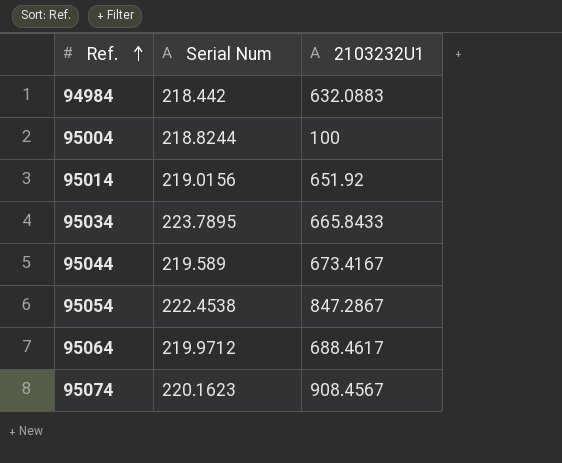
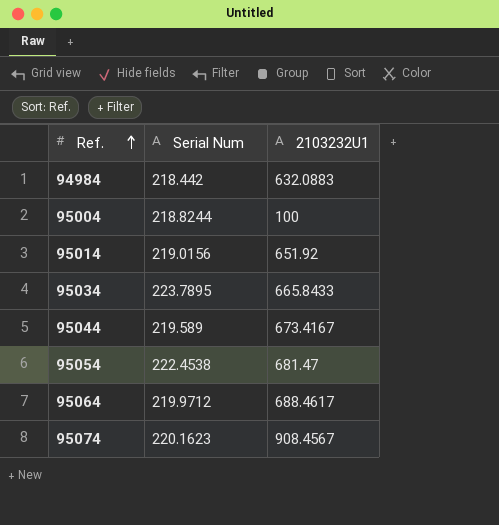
95054 | 2103232U1: 847.2867 -> 681.47

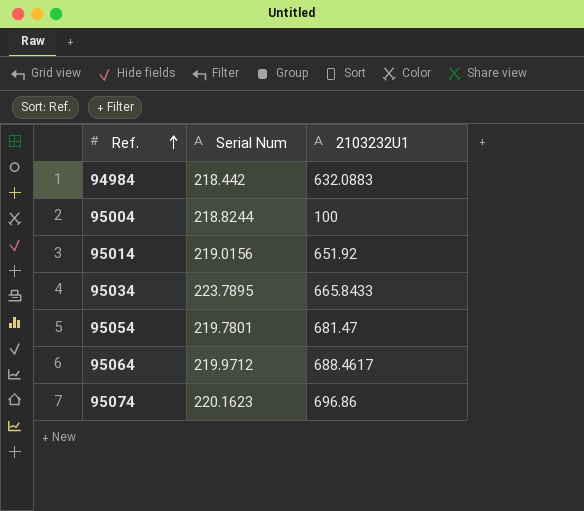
row 95044: 219.589 | 673.4167 -> none
95054 | Serial Num: 222.4538 -> 219.7801
95074 | 2103232U1: 908.4567 -> 696.86

